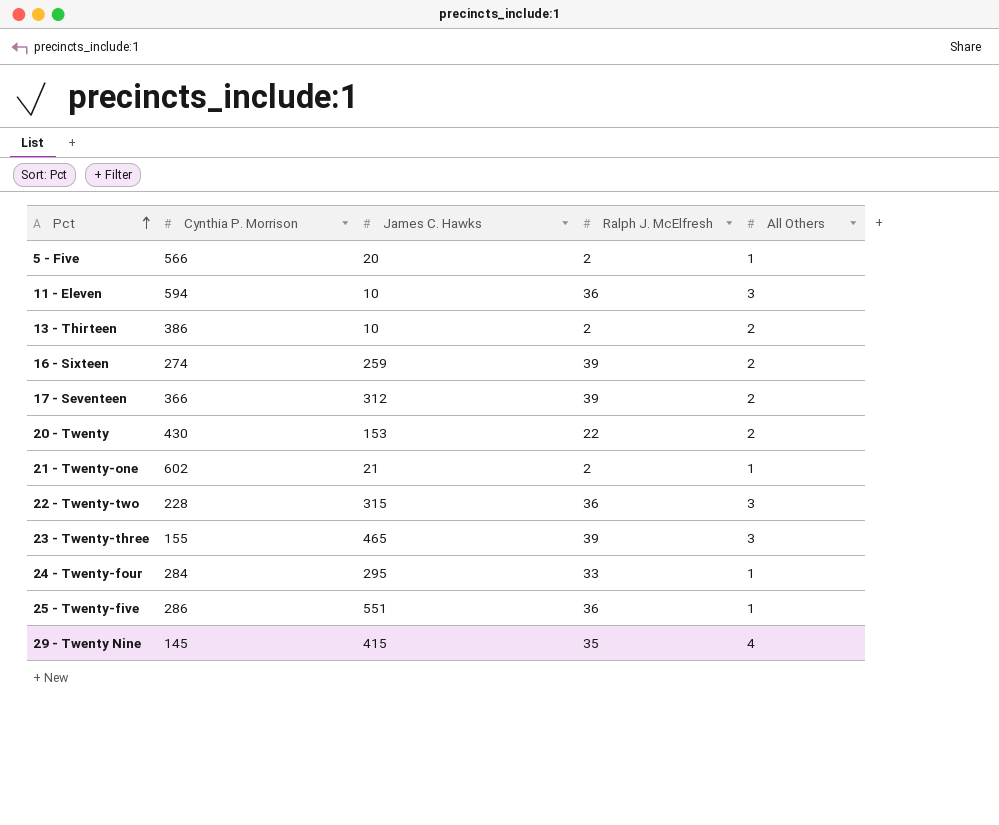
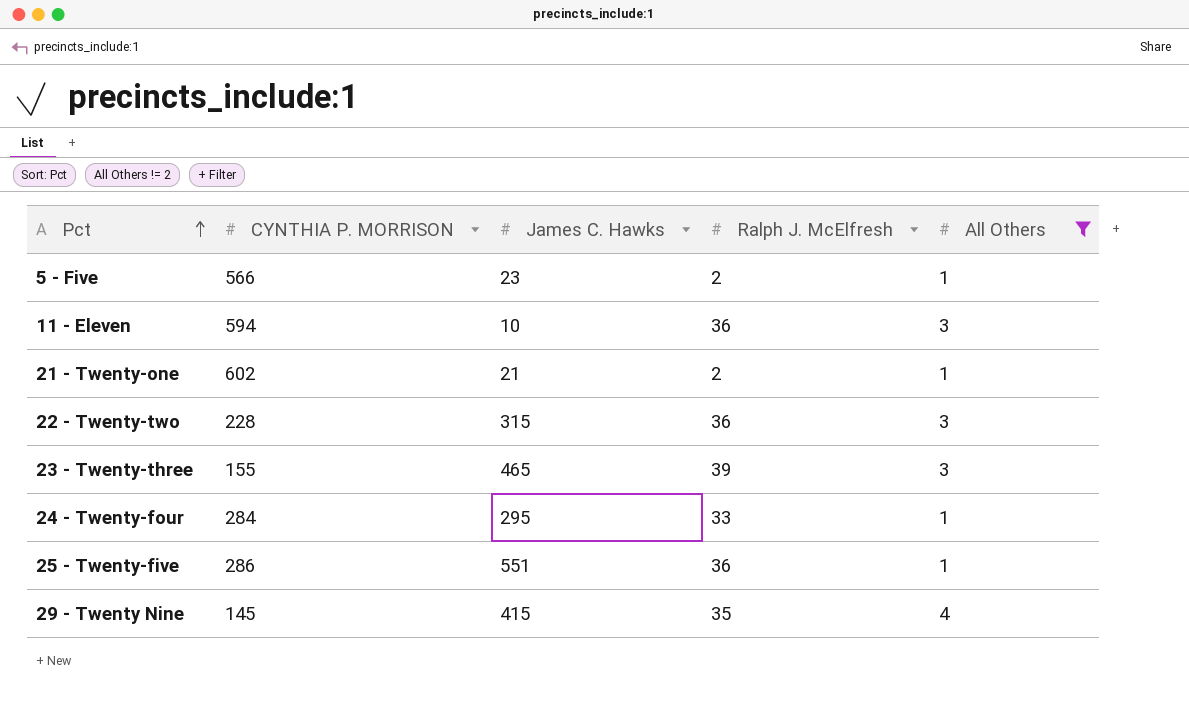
filter: none -> All Others != 2
column name: Cynthia P. Morrison -> CYNTHIA P. MORRISON
5 - Five | James C. Hawks: 20 -> 23

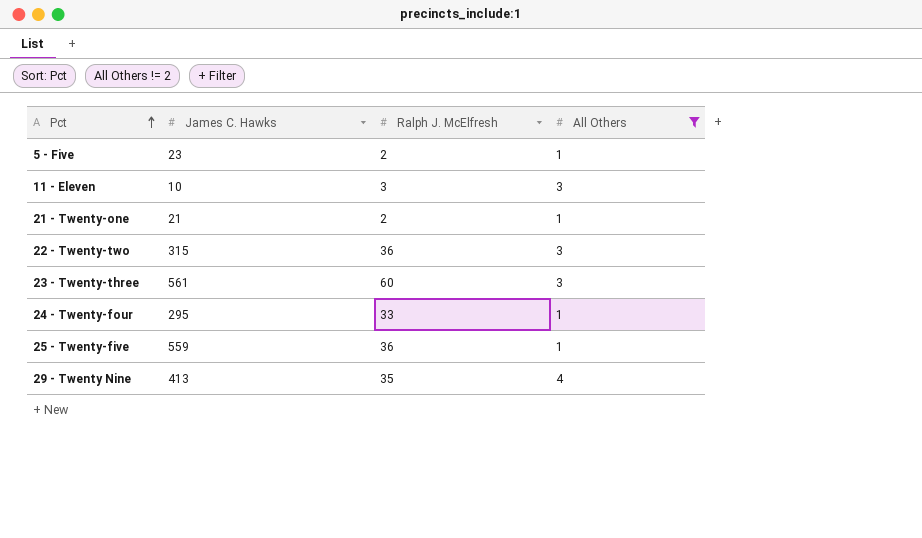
column CYNTHIA P. MORRISON | position: 2 -> none
11 - Eleven | Ralph J. McElfresh: 36 -> 3
23 - Twenty-three | James C. Hawks: 465 -> 561
23 - Twenty-three | Ralph J. McElfresh: 39 -> 60
25 - Twenty-five | James C. Hawks: 551 -> 559
29 - Twenty Nine | James C. Hawks: 415 -> 413

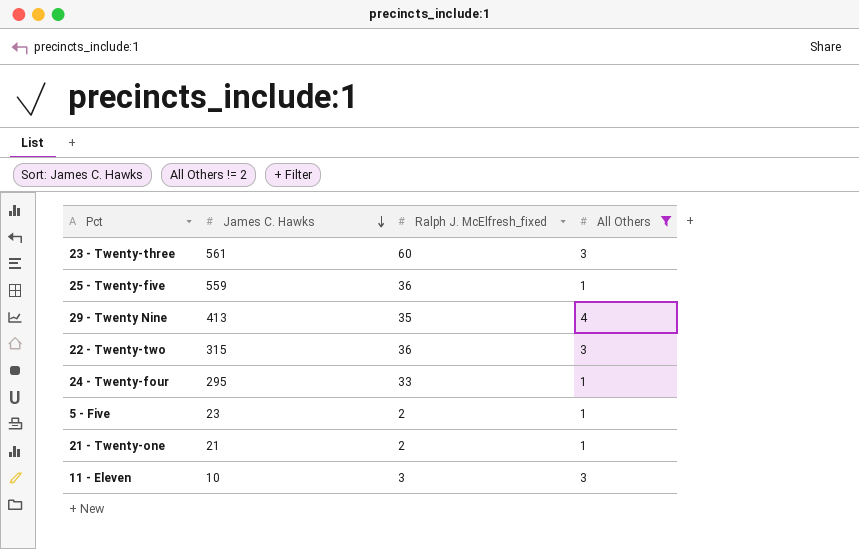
row order: Pct ascending -> James C. Hawks descending
column name: Ralph J. McElfresh -> Ralph J. McElfresh_fixed

